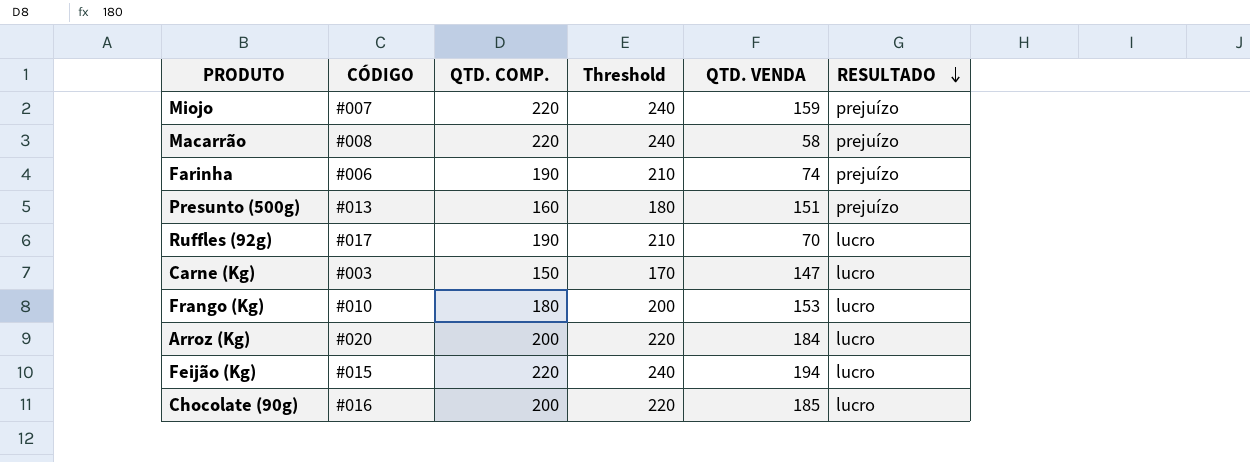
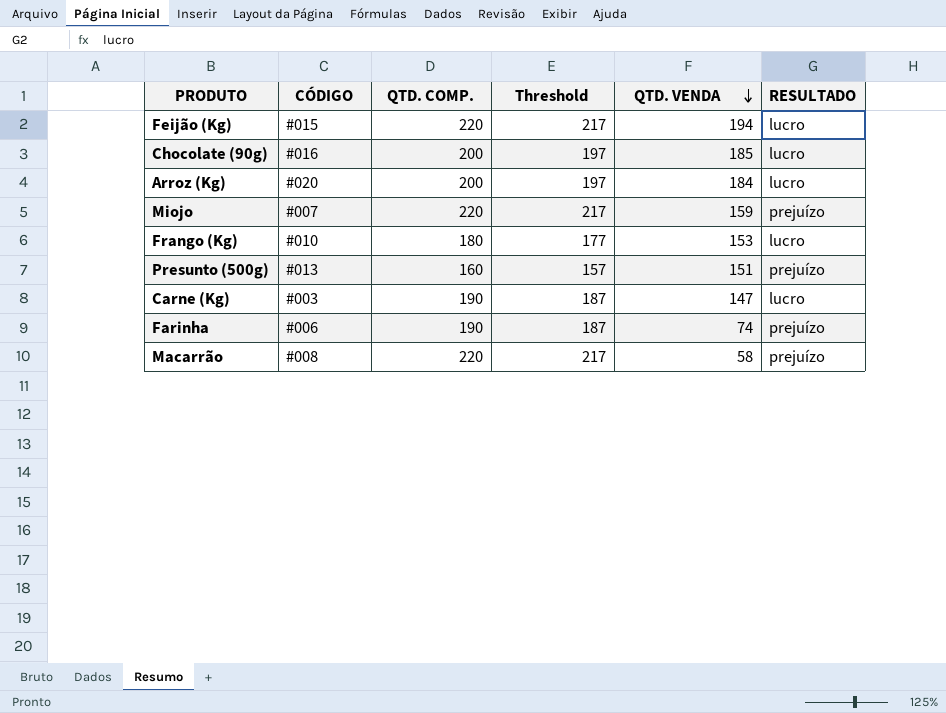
row order: RESULTADO descending -> QTD. VENDA descending
column Threshold | formula: [QTD. COMP.] + 20 -> [QTD. COMP.] - 3
row Ruffles (92g): #017 | 190 | 210 | 70 | lucro -> none
Carne (Kg) | QTD. COMP.: 150 -> 190

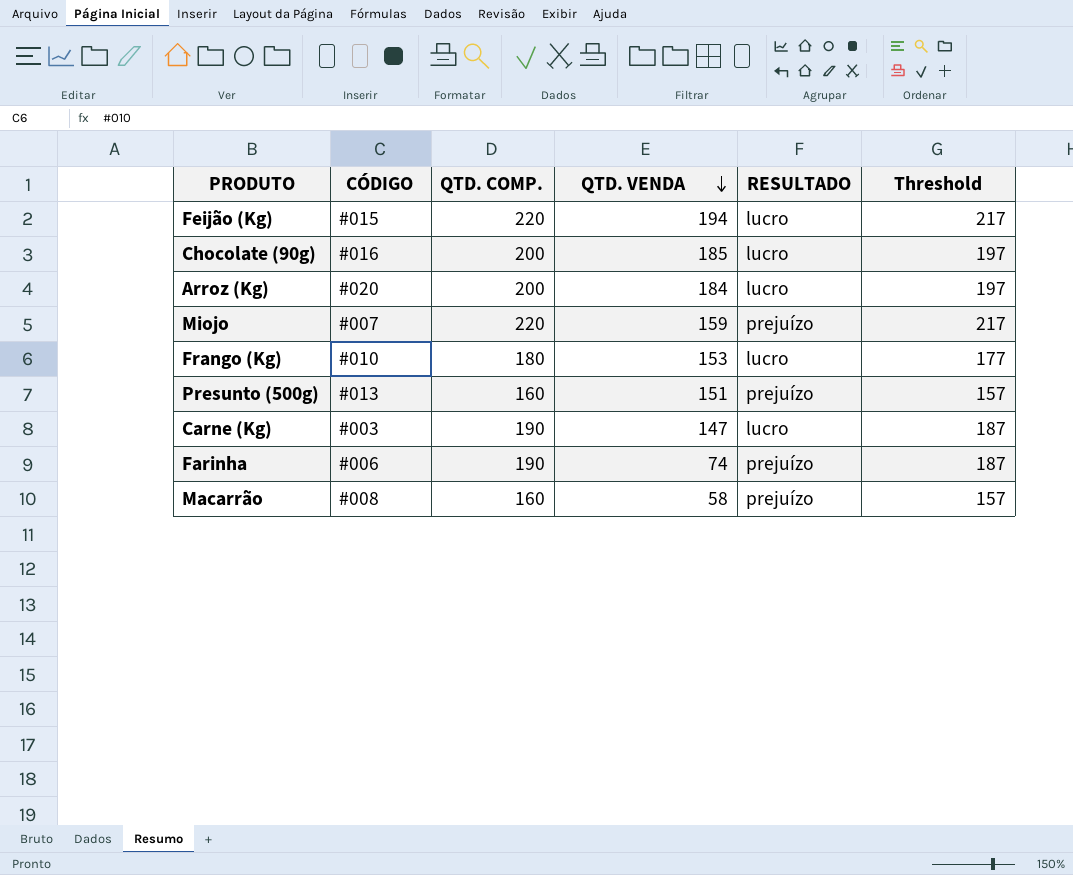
column Threshold | position: 4 -> 6
Macarrão | QTD. COMP.: 220 -> 160
Macarrão | Threshold: 217 -> 157

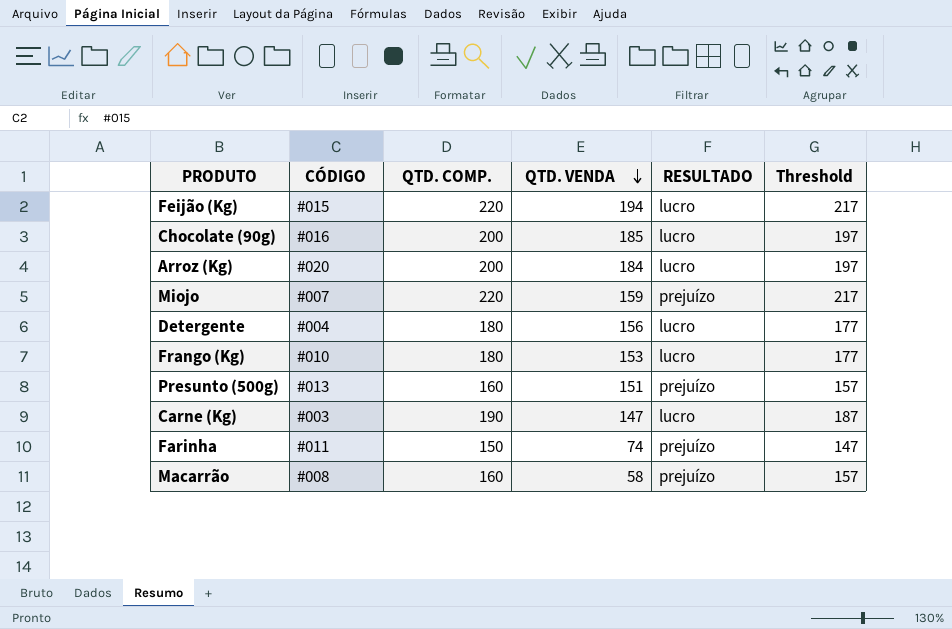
row Detergente: none -> #004 | 180 | 156 | lucro | 177
Farinha | CÓDIGO: #006 -> #011
Farinha | QTD. COMP.: 190 -> 150
Farinha | Threshold: 187 -> 147

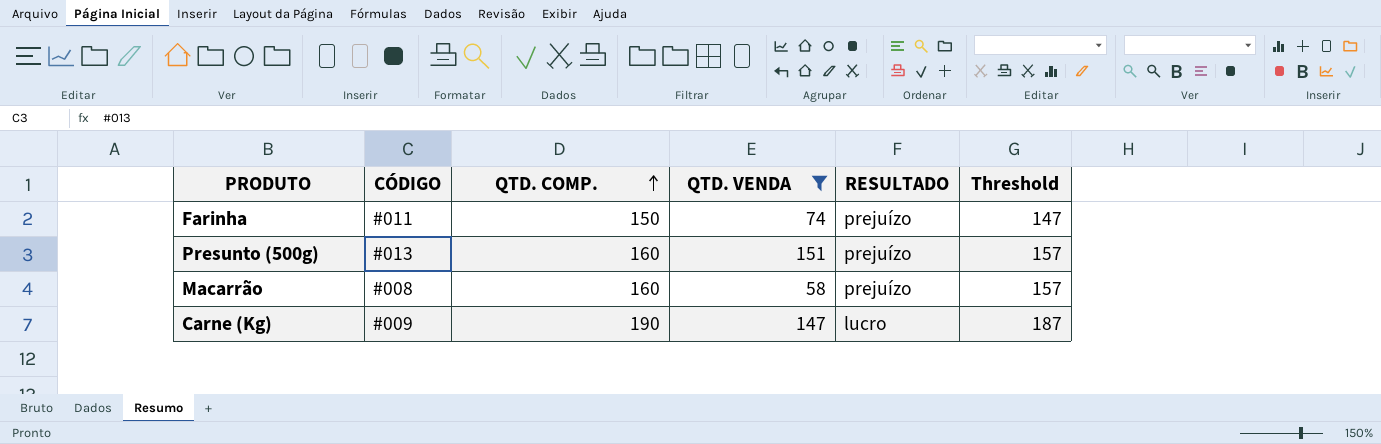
filter: none -> QTD. VENDA <= 151
row order: QTD. VENDA descending -> QTD. COMP. ascending
Carne (Kg) | CÓDIGO: #003 -> #009

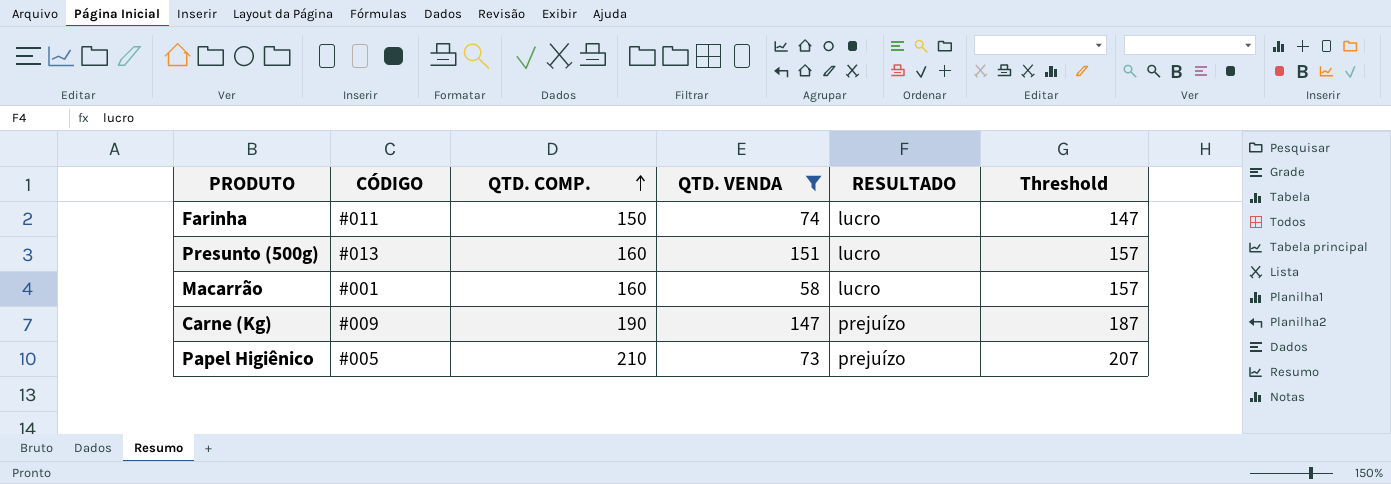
Farinha | RESULTADO: prejuízo -> lucro
Presunto (500g) | RESULTADO: prejuízo -> lucro
Macarrão | CÓDIGO: #008 -> #001
Macarrão | RESULTADO: prejuízo -> lucro
Carne (Kg) | RESULTADO: lucro -> prejuízo
row Papel Higiênico: none -> #005 | 210 | 73 | prejuízo | 207

